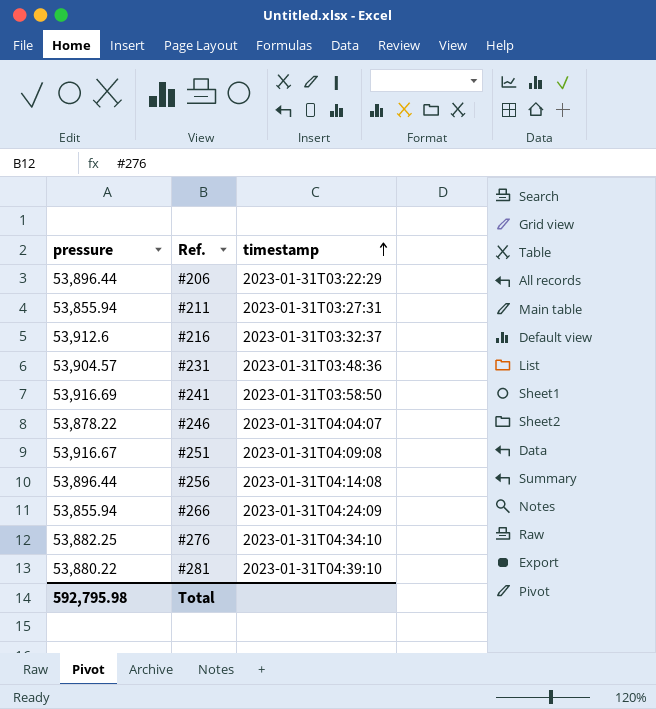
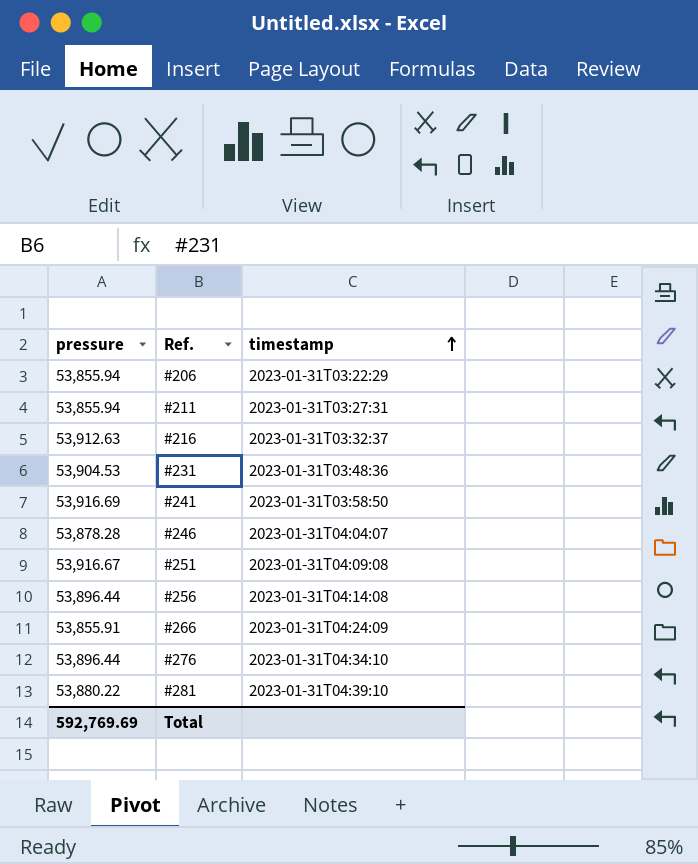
#206 | pressure: 53,896.44 -> 53,855.94
#216 | pressure: 53,912.6 -> 53,912.63
#231 | pressure: 53,904.57 -> 53,904.53
#246 | pressure: 53,878.22 -> 53,878.28
#266 | pressure: 53,855.94 -> 53,855.91
#276 | pressure: 53,882.25 -> 53,896.44
Total | pressure: 592,795.98 -> 592,769.69

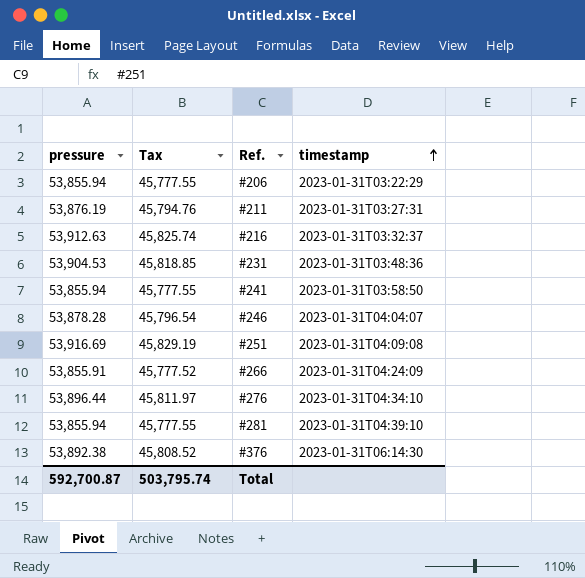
column Tax | formula: none -> [pressure] * 0.85
row #256: 53,896.44 | 2023-01-31T04:14:08 -> none
#211 | pressure: 53,855.94 -> 53,876.19
#241 | pressure: 53,916.69 -> 53,855.94
#251 | pressure: 53,916.67 -> 53,916.69
#281 | pressure: 53,880.22 -> 53,855.94
row #376: none -> 53,892.38 | 45,808.52 | 2023-01-31T06:14:30
Total | pressure: 592,769.69 -> 592,700.87

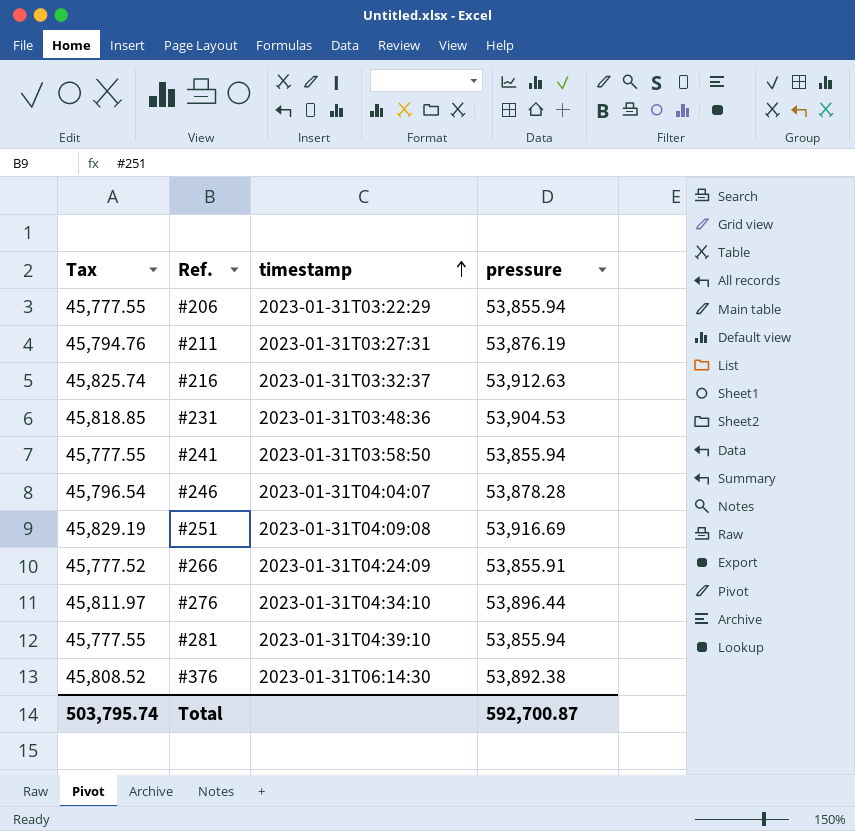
column pressure | position: 1 -> 4

